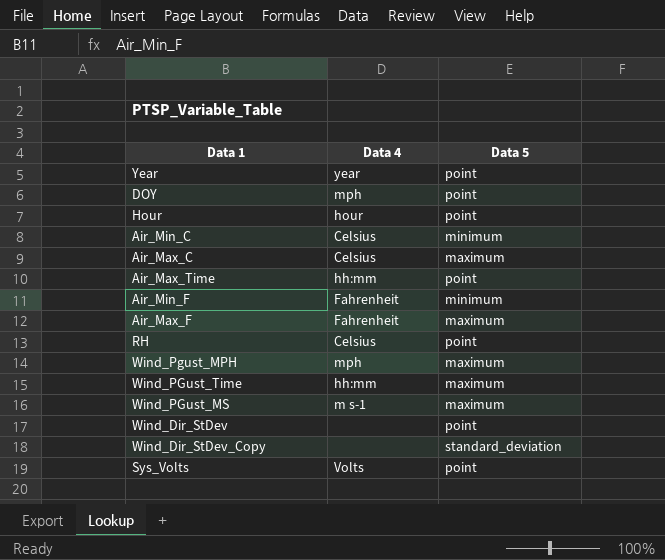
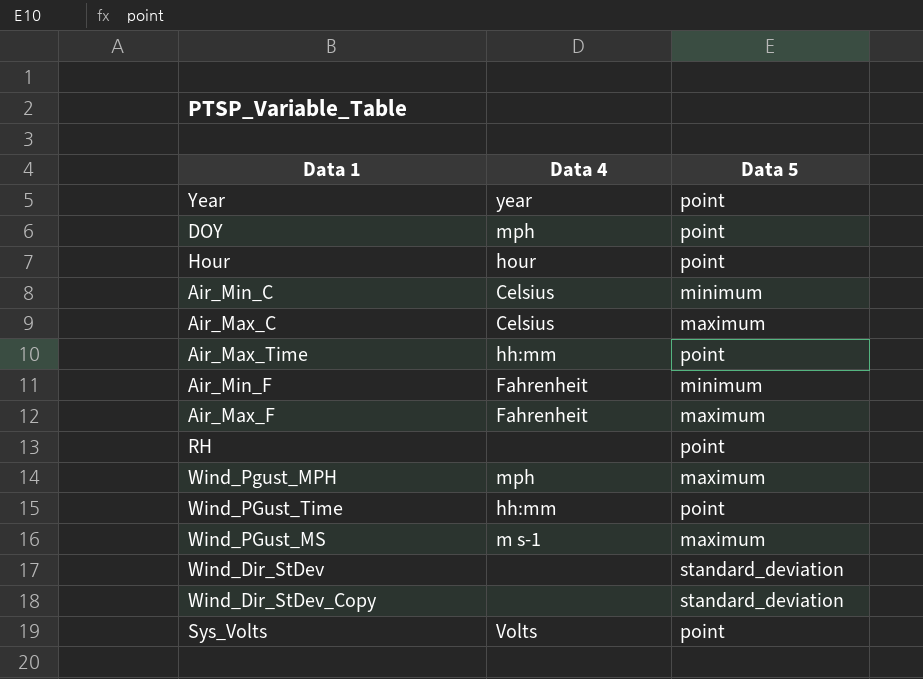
RH | Data 4: Celsius -> none
Wind_PGust_Time | Data 5: maximum -> point
Wind_Dir_StDev | Data 5: point -> standard_deviation

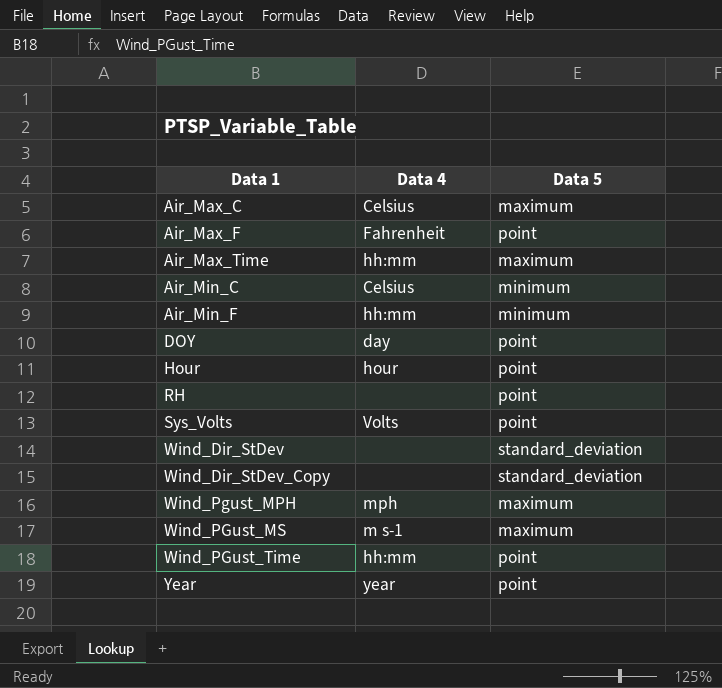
row order: none -> Data 1 ascending
Air_Max_F | Data 5: maximum -> point
Air_Max_Time | Data 5: point -> maximum
Air_Min_F | Data 4: Fahrenheit -> hh:mm
DOY | Data 4: mph -> day

